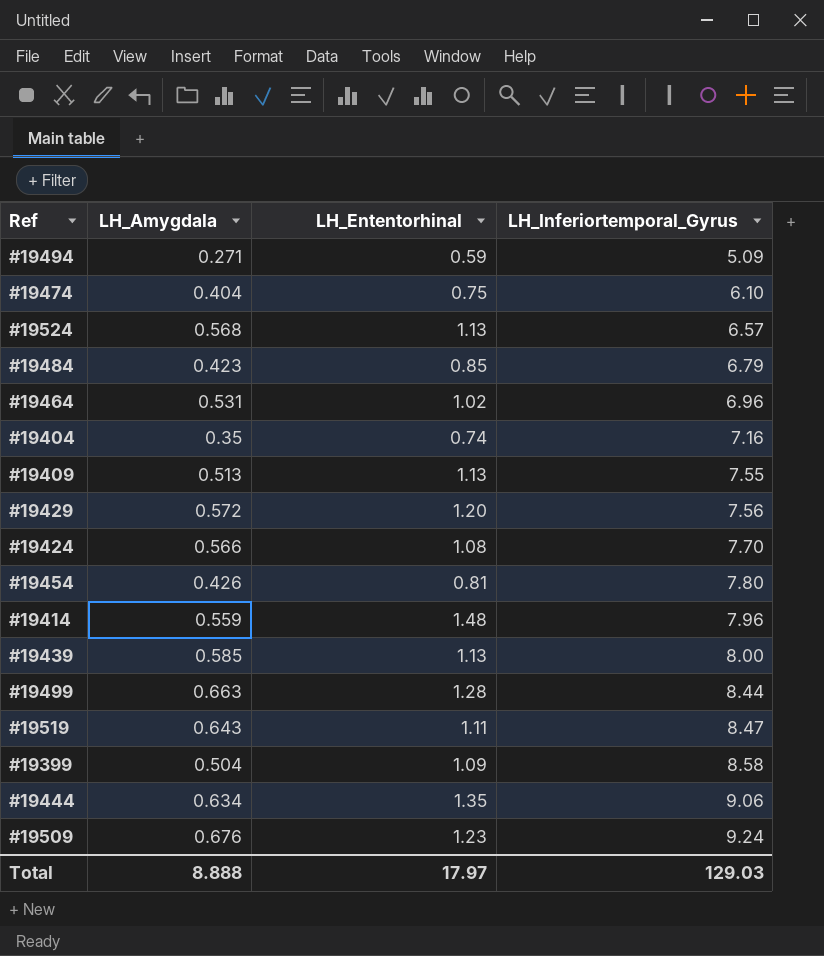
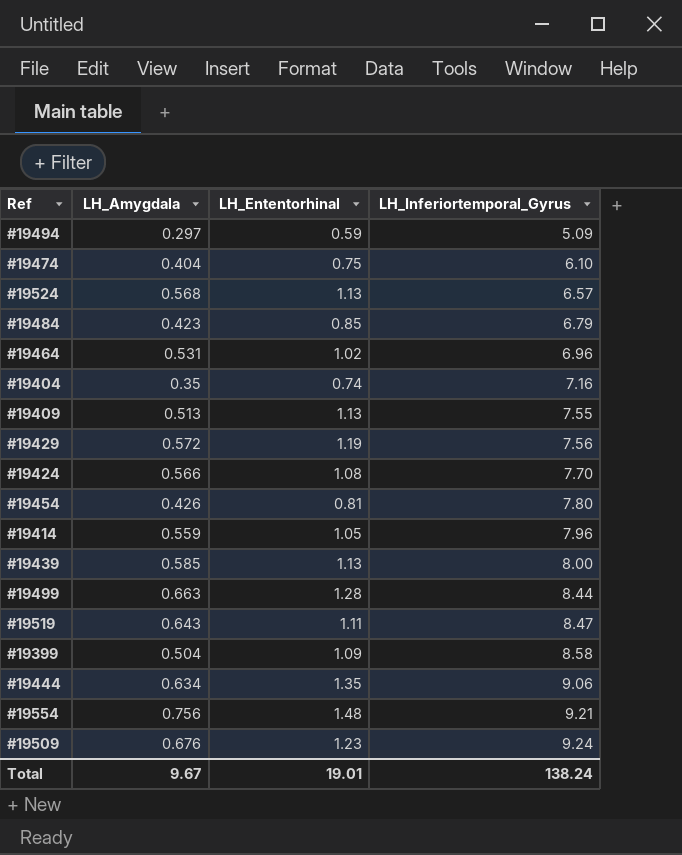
#19494 | LH_Amygdala: 0.271 -> 0.297
#19429 | LH_Ententorhinal: 1.20 -> 1.19
#19414 | LH_Ententorhinal: 1.48 -> 1.05
row #19554: none -> 0.756 | 1.48 | 9.21
Total | LH_Amygdala: 8.888 -> 9.67
Total | LH_Ententorhinal: 17.97 -> 19.01
Total | LH_Inferiortemporal_Gyrus: 129.03 -> 138.24

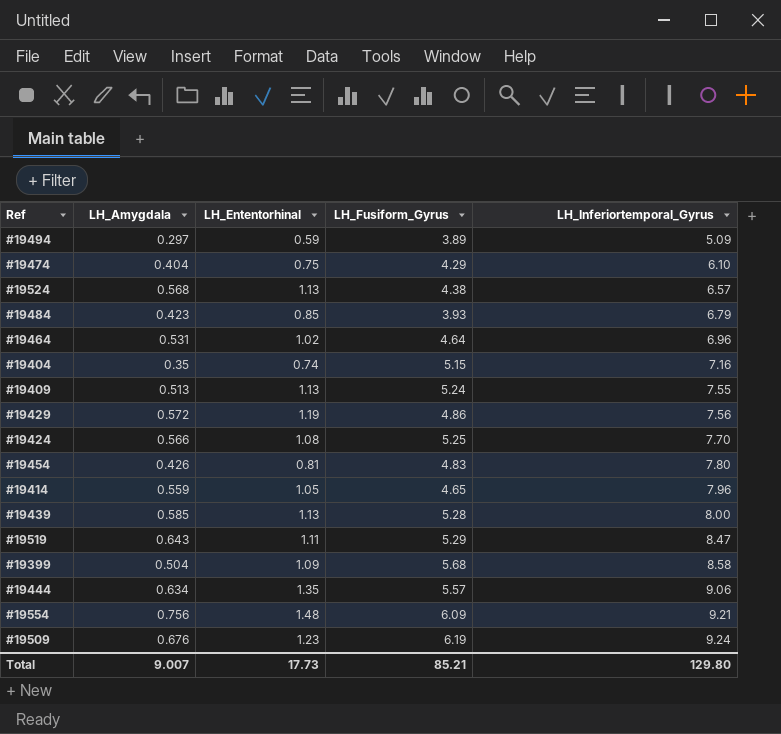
column LH_Fusiform_Gyrus | position: none -> 4
row #19499: 0.663 | 1.28 | 8.44 -> none
Total | LH_Amygdala: 9.67 -> 9.007
Total | LH_Ententorhinal: 19.01 -> 17.73
Total | LH_Inferiortemporal_Gyrus: 138.24 -> 129.80

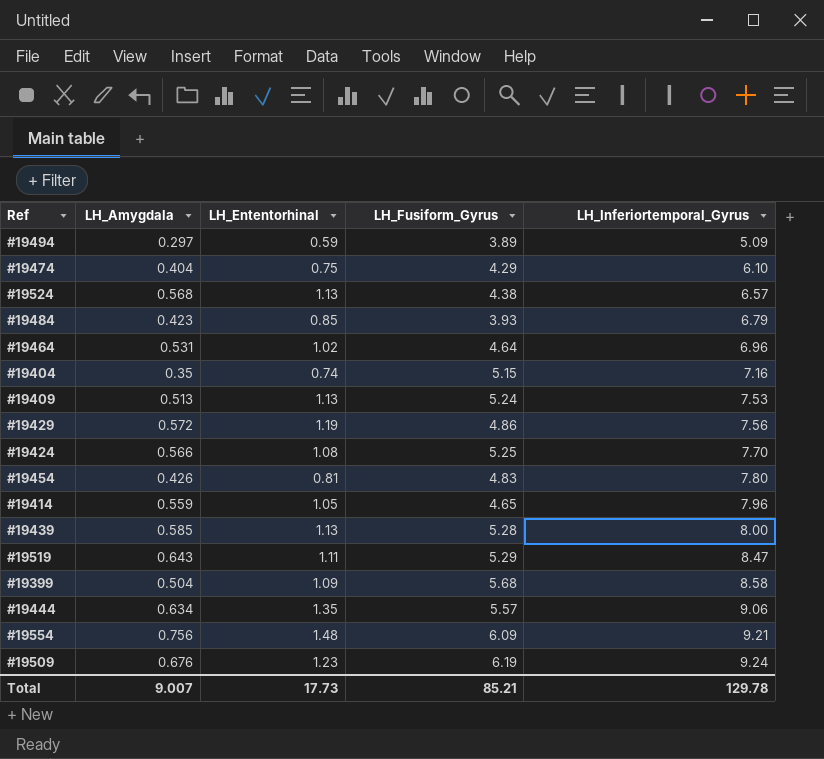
#19409 | LH_Inferiortemporal_Gyrus: 7.55 -> 7.53
Total | LH_Inferiortemporal_Gyrus: 129.80 -> 129.78

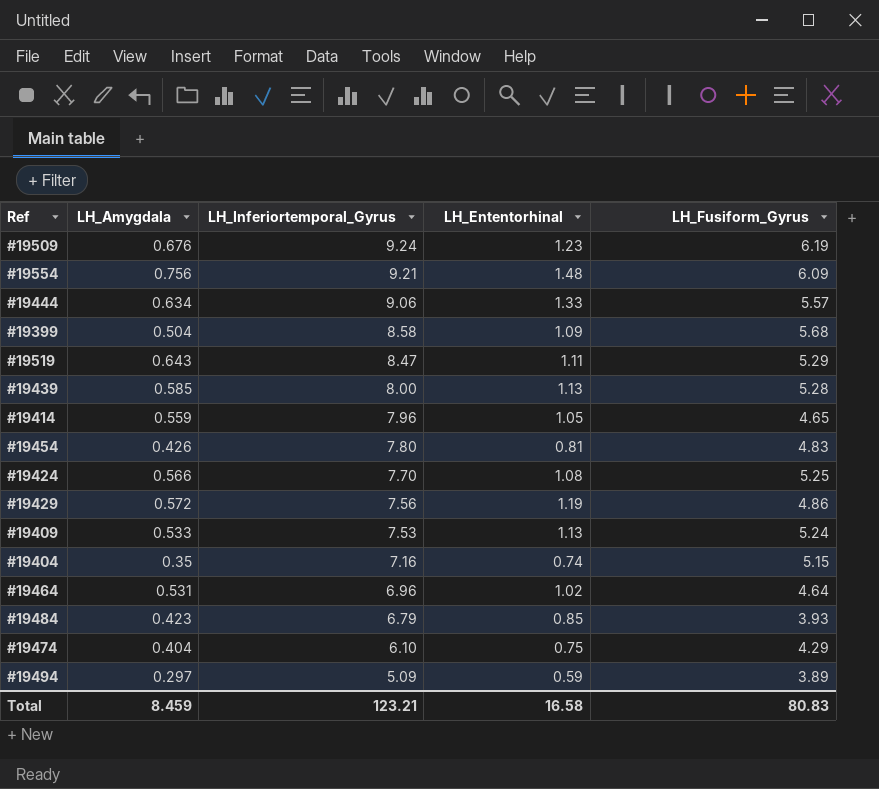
row order: LH_Inferiortemporal_Gyrus ascending -> LH_Inferiortemporal_Gyrus descending
column LH_Inferiortemporal_Gyrus | position: 5 -> 3
row #19524: 0.568 | 1.13 | 4.38 | 6.57 -> none
#19444 | LH_Ententorhinal: 1.35 -> 1.33
#19409 | LH_Amygdala: 0.513 -> 0.533
Total | LH_Amygdala: 9.007 -> 8.459
Total | LH_Inferiortemporal_Gyrus: 129.78 -> 123.21
Total | LH_Ententorhinal: 17.73 -> 16.58
Total | LH_Fusiform_Gyrus: 85.21 -> 80.83

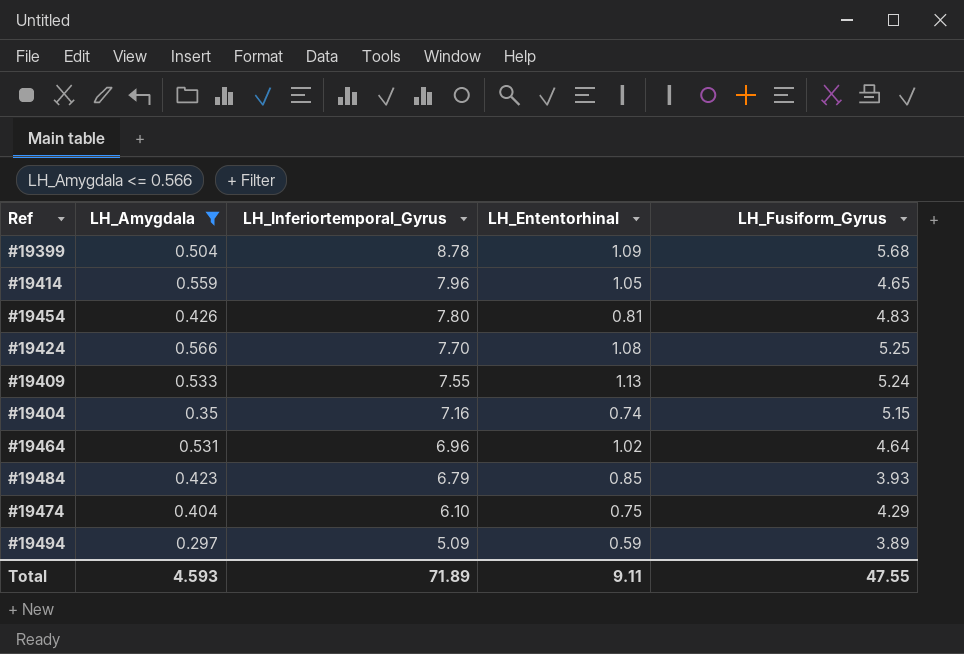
filter: none -> LH_Amygdala <= 0.566
#19399 | LH_Inferiortemporal_Gyrus: 8.58 -> 8.78
#19409 | LH_Inferiortemporal_Gyrus: 7.53 -> 7.55
Total | LH_Amygdala: 8.459 -> 4.593
Total | LH_Inferiortemporal_Gyrus: 123.21 -> 71.89
Total | LH_Ententorhinal: 16.58 -> 9.11
Total | LH_Fusiform_Gyrus: 80.83 -> 47.55

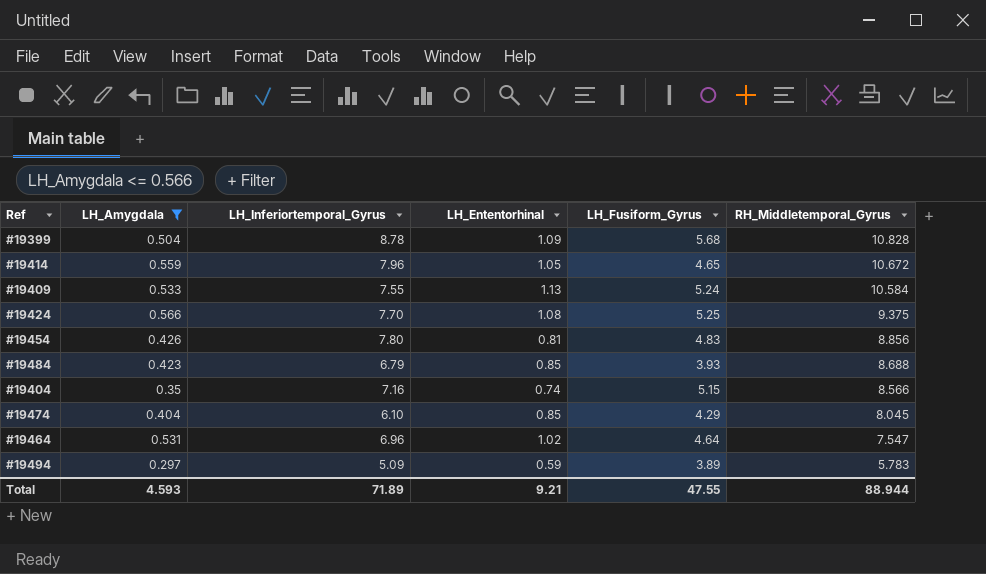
row order: LH_Inferiortemporal_Gyrus descending -> RH_Middletemporal_Gyrus descending
column RH_Middletemporal_Gyrus | position: none -> 6
#19474 | LH_Ententorhinal: 0.75 -> 0.85
Total | LH_Ententorhinal: 9.11 -> 9.21

